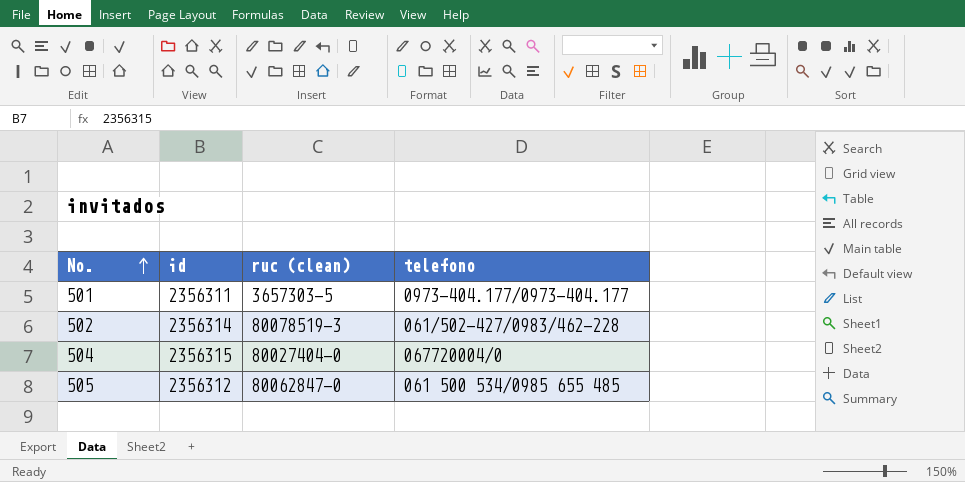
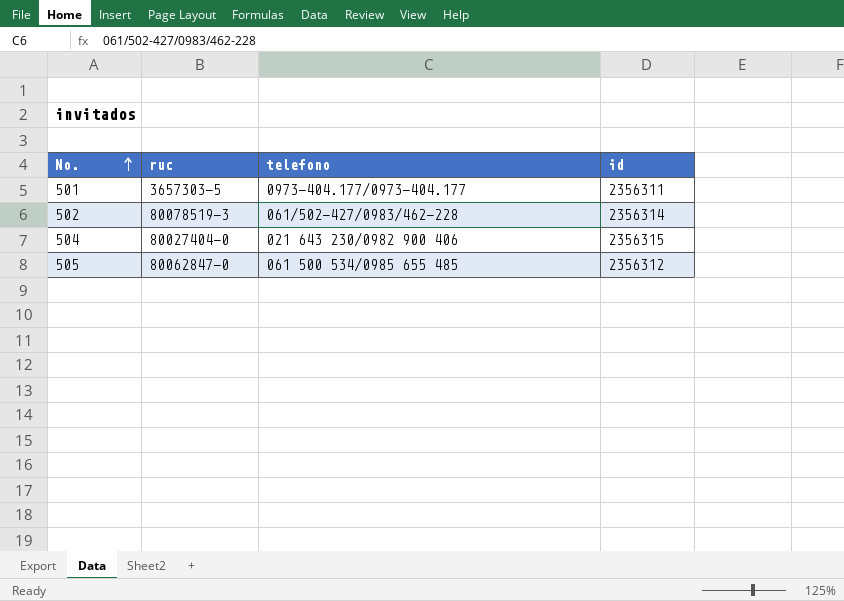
column name: ruc (clean) -> ruc
column id | position: 2 -> 4
504 | telefono: 067720004/0 -> 021 643 230/0982 900 406

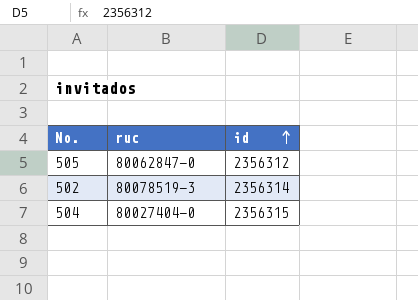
row order: No. ascending -> id ascending
column telefono | position: 3 -> none
row 501: 3657303-5 | 0973-404.177/0973-404.177 | 2356311 -> none

